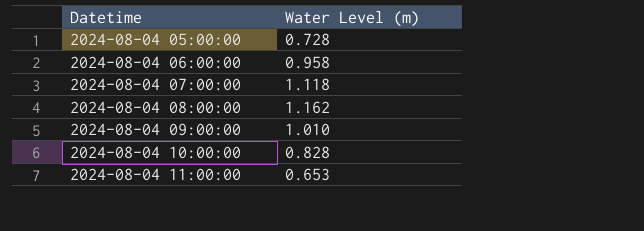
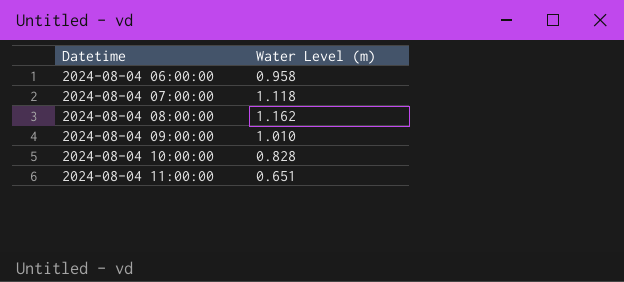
row 2024-08-04 05:00:00: 0.728 -> none
2024-08-04 11:00:00 | Water Level (m): 0.653 -> 0.651

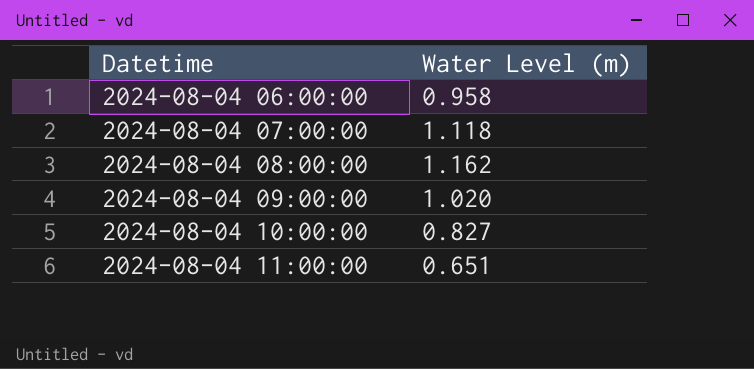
2024-08-04 09:00:00 | Water Level (m): 1.010 -> 1.020
2024-08-04 10:00:00 | Water Level (m): 0.828 -> 0.827

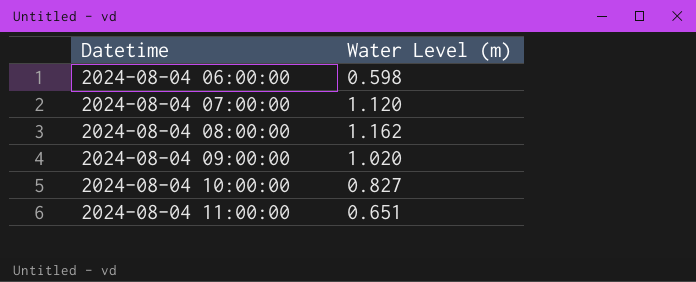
2024-08-04 06:00:00 | Water Level (m): 0.958 -> 0.598
2024-08-04 07:00:00 | Water Level (m): 1.118 -> 1.120

